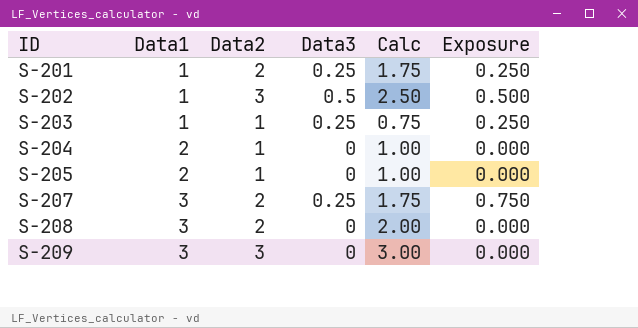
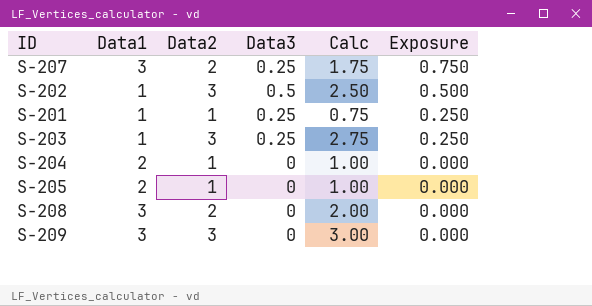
row order: ID ascending -> Exposure descending
S-201 | Data2: 2 -> 1
S-201 | Calc: 1.75 -> 0.75
S-203 | Data2: 1 -> 3
S-203 | Calc: 0.75 -> 2.75

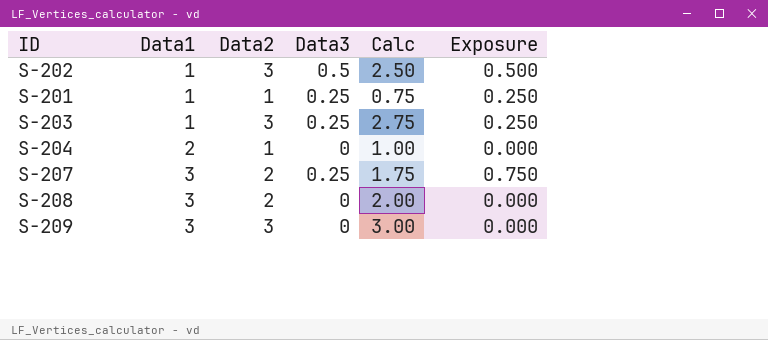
row order: Exposure descending -> Data1 ascending
row S-205: 2 | 1 | 0 | 1.00 | 0.000 -> none

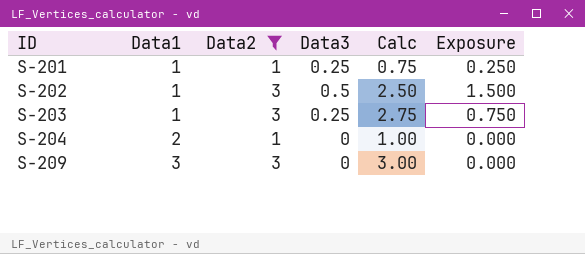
filter: none -> Data2 != 2
row order: Data1 ascending -> ID ascending
column Exposure | formula: [Data1] * [Data3] -> [Data2] * [Data3]

